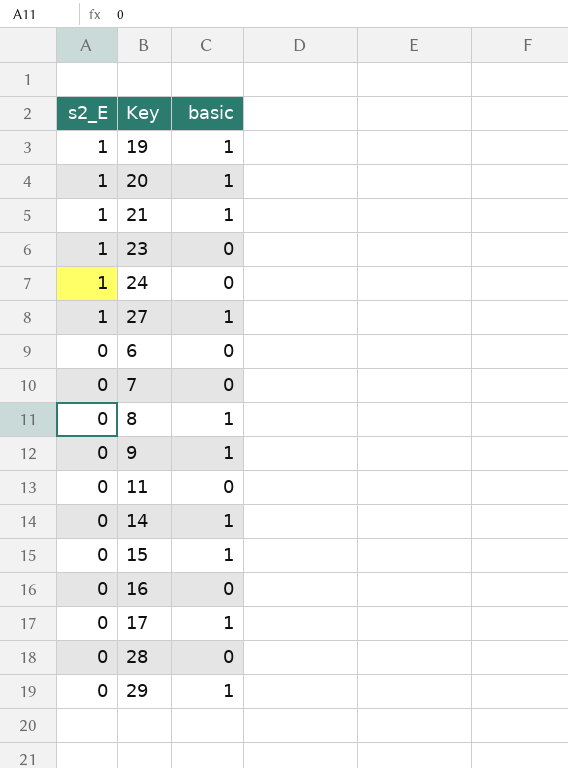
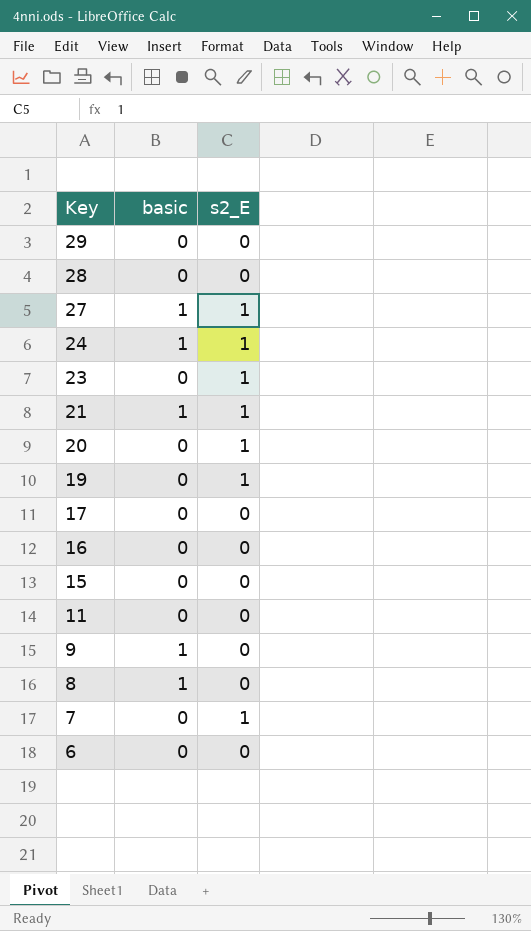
row order: s2_E descending -> Key descending
column s2_E | position: 1 -> 3
row 14: 0 | 1 -> none
29 | basic: 1 -> 0
24 | basic: 0 -> 1
20 | basic: 1 -> 0
19 | basic: 1 -> 0
17 | basic: 1 -> 0
15 | basic: 1 -> 0
7 | s2_E: 0 -> 1

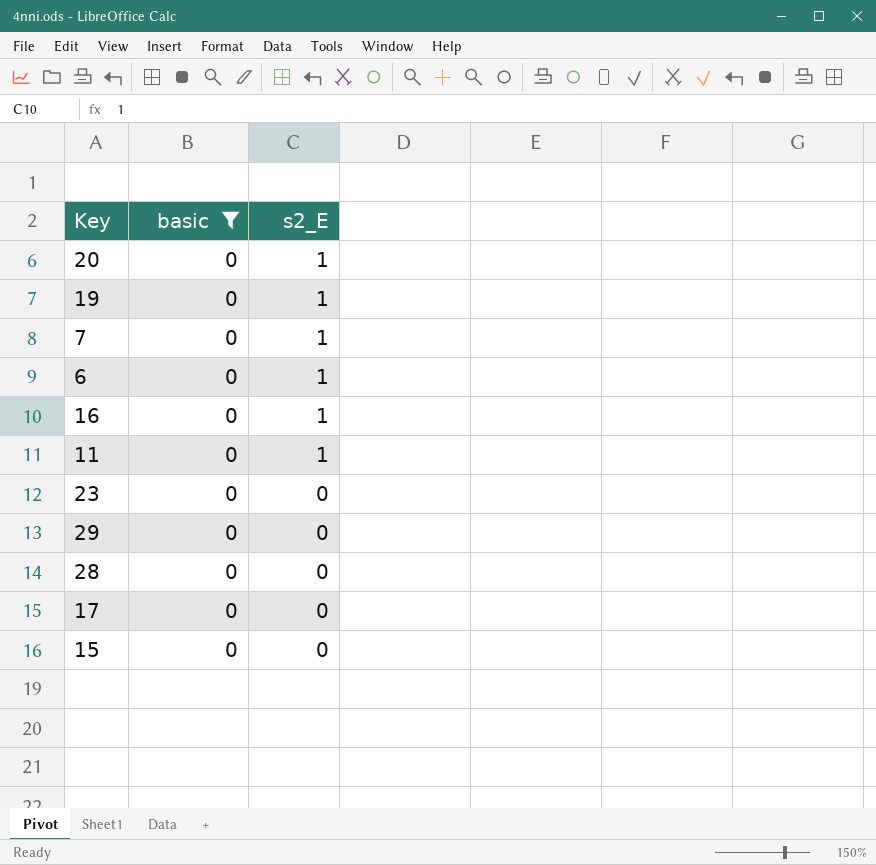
filter: none -> basic = 0
row order: Key descending -> s2_E descending
6 | s2_E: 0 -> 1
16 | s2_E: 0 -> 1
11 | s2_E: 0 -> 1
23 | s2_E: 1 -> 0

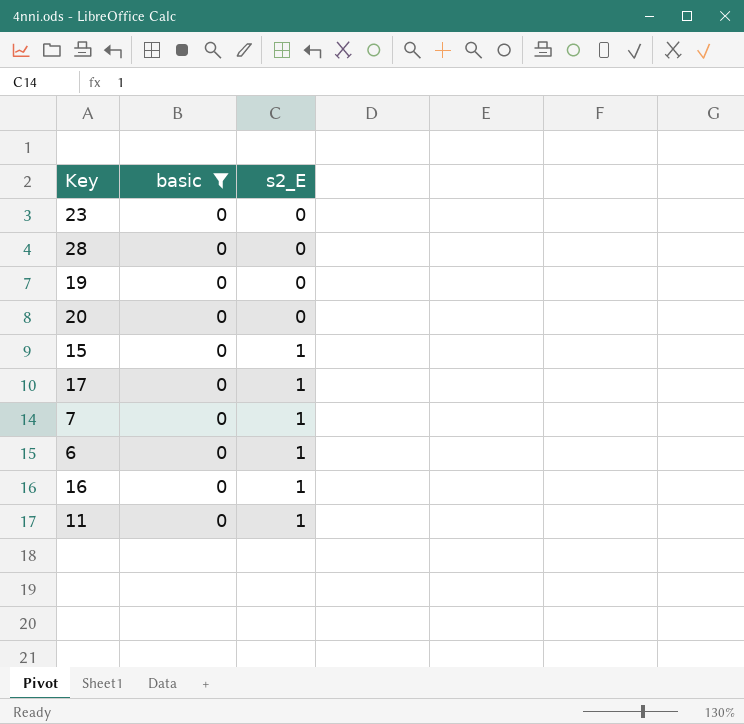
row order: s2_E descending -> s2_E ascending
row 29: 0 | 0 -> none
19 | s2_E: 1 -> 0
20 | s2_E: 1 -> 0
15 | s2_E: 0 -> 1
17 | s2_E: 0 -> 1

